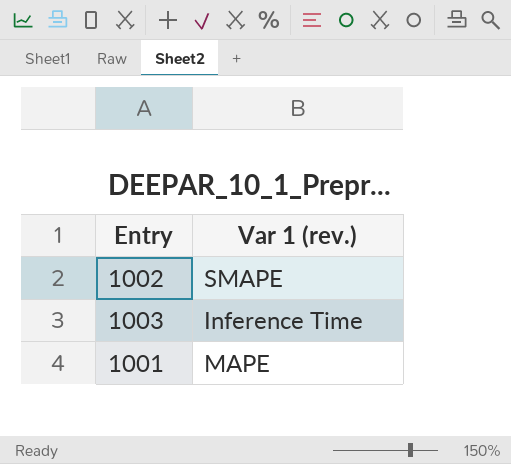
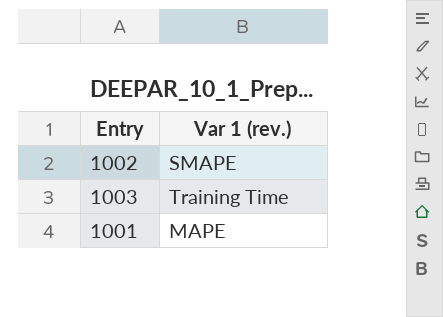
1003 | Var 1 (rev.): Inference Time -> Training Time

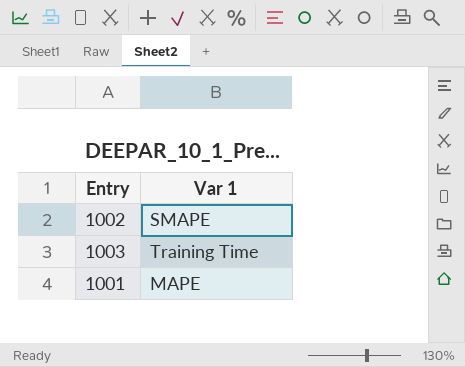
column name: Var 1 (rev.) -> Var 1

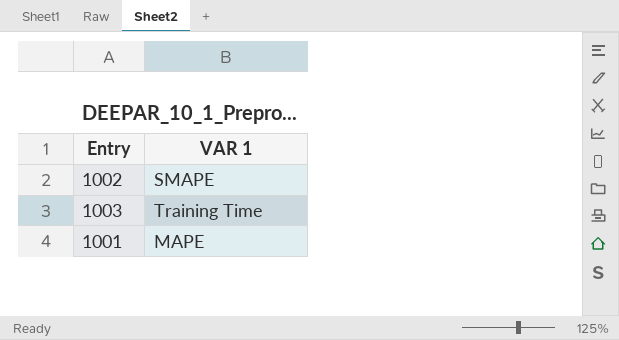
column name: Var 1 -> VAR 1

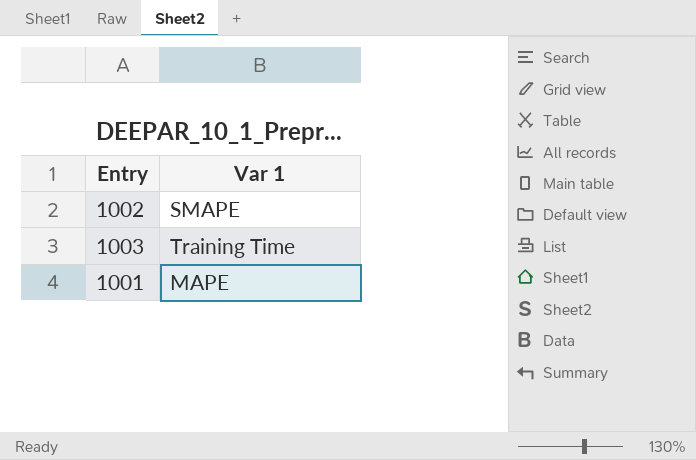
column name: VAR 1 -> Var 1

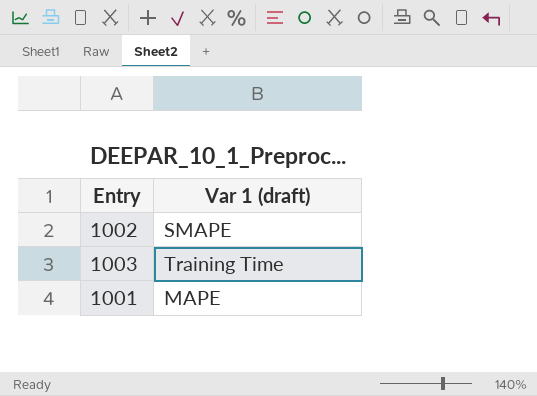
column name: Var 1 -> Var 1 (draft)

